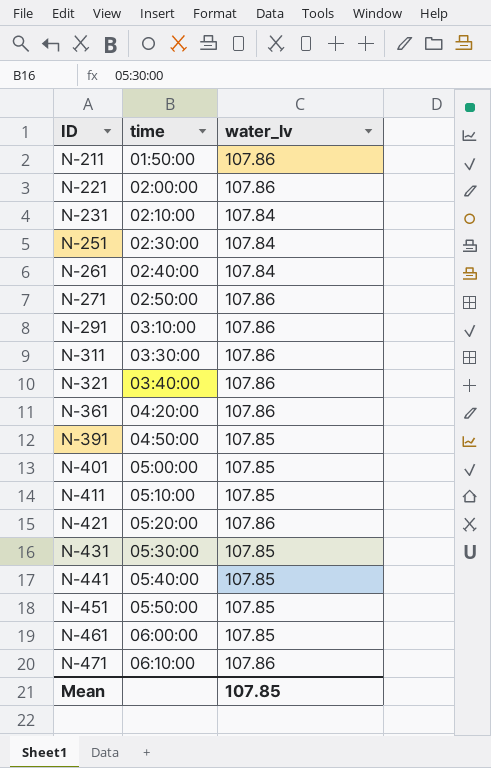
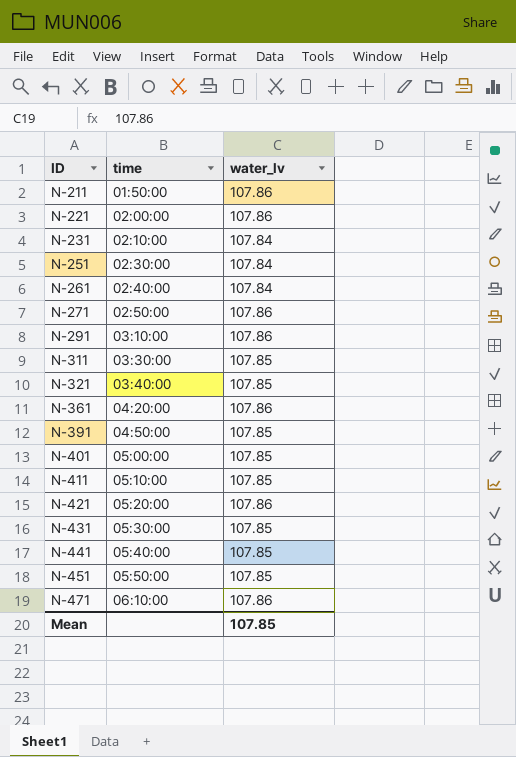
row N-461: 06:00:00 | 107.85 -> none
N-311 | water_lv: 107.86 -> 107.85
N-321 | water_lv: 107.86 -> 107.85

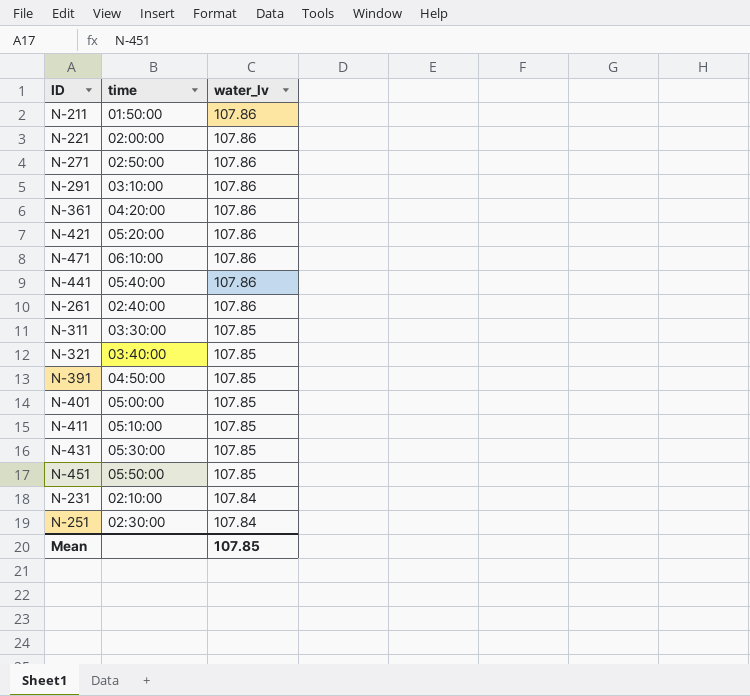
row order: ID ascending -> water_lv descending
N-441 | water_lv: 107.85 -> 107.86
N-261 | water_lv: 107.84 -> 107.86

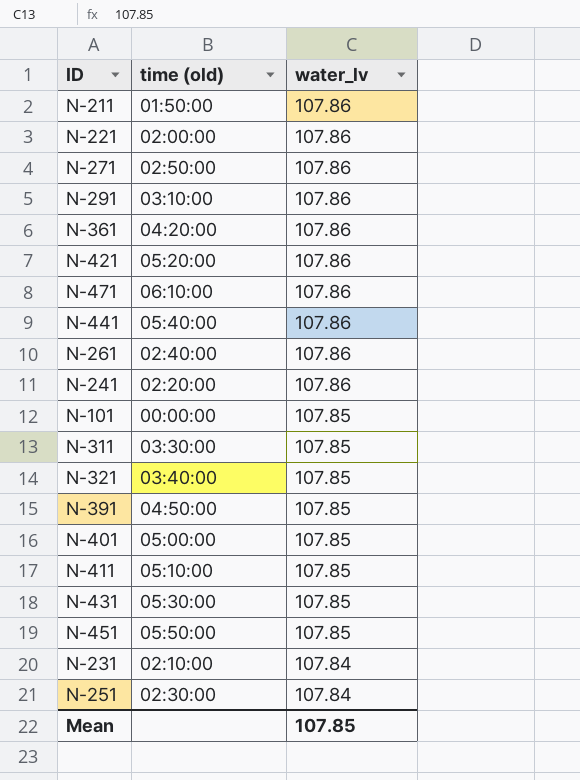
column name: time -> time (old)
row N-241: none -> 02:20:00 | 107.86
row N-101: none -> 00:00:00 | 107.85

